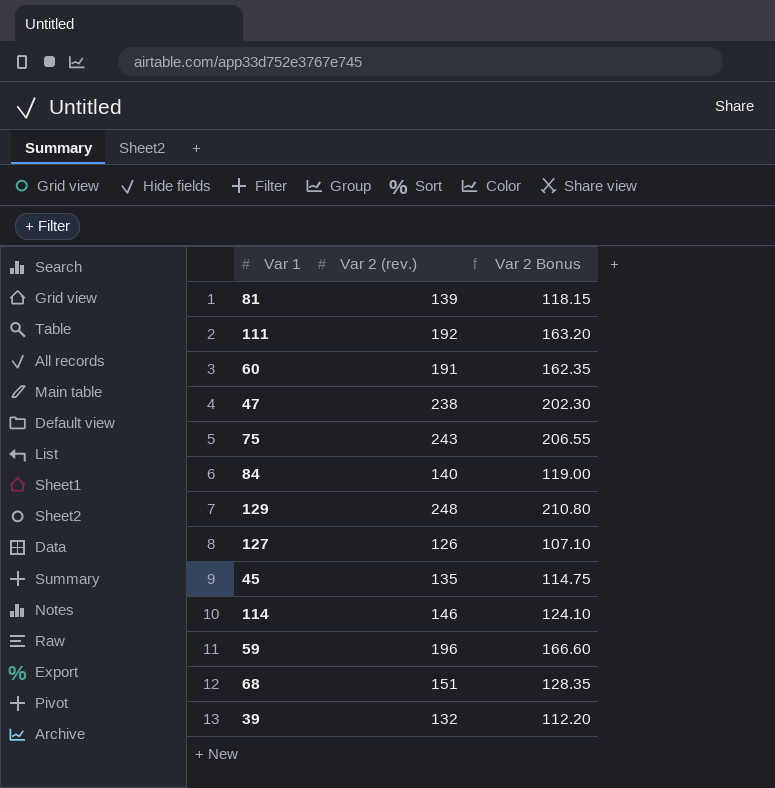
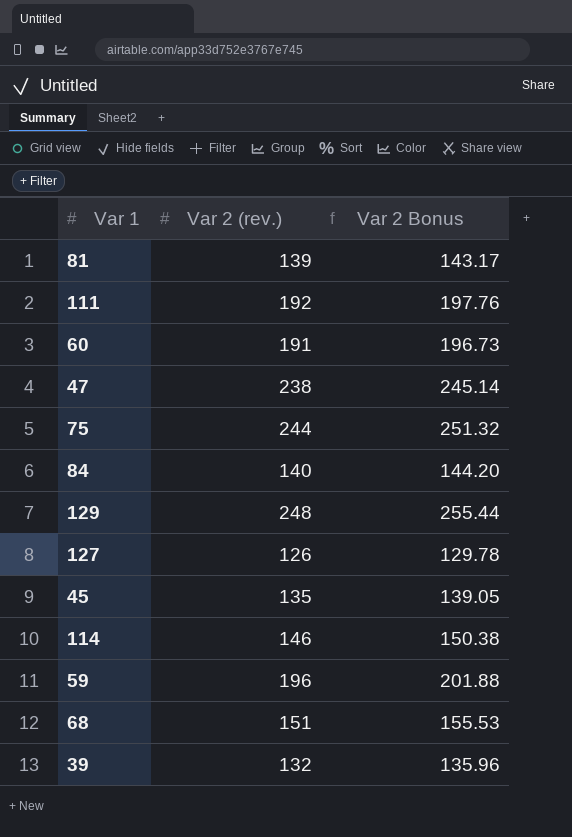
column Var 2 Bonus | formula: [Var 2 (rev.)] * 0.85 -> [Var 2 (rev.)] * 1.03
75 | Var 2 (rev.): 243 -> 244

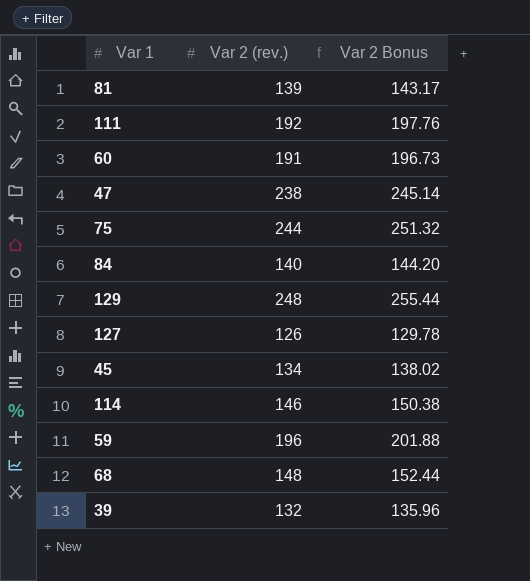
45 | Var 2 (rev.): 135 -> 134
45 | Var 2 Bonus: 139.05 -> 138.02
68 | Var 2 (rev.): 151 -> 148
68 | Var 2 Bonus: 155.53 -> 152.44

